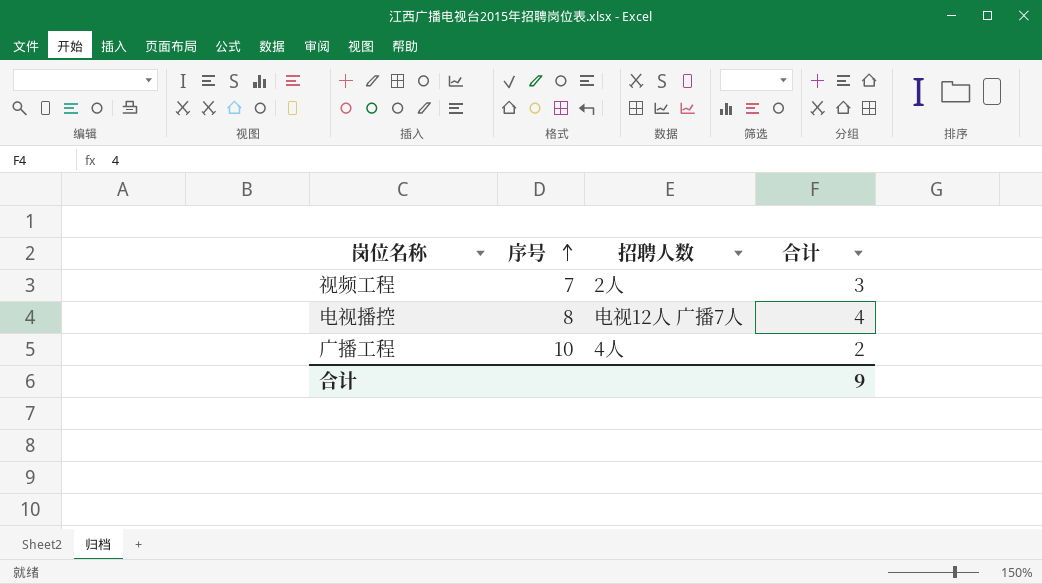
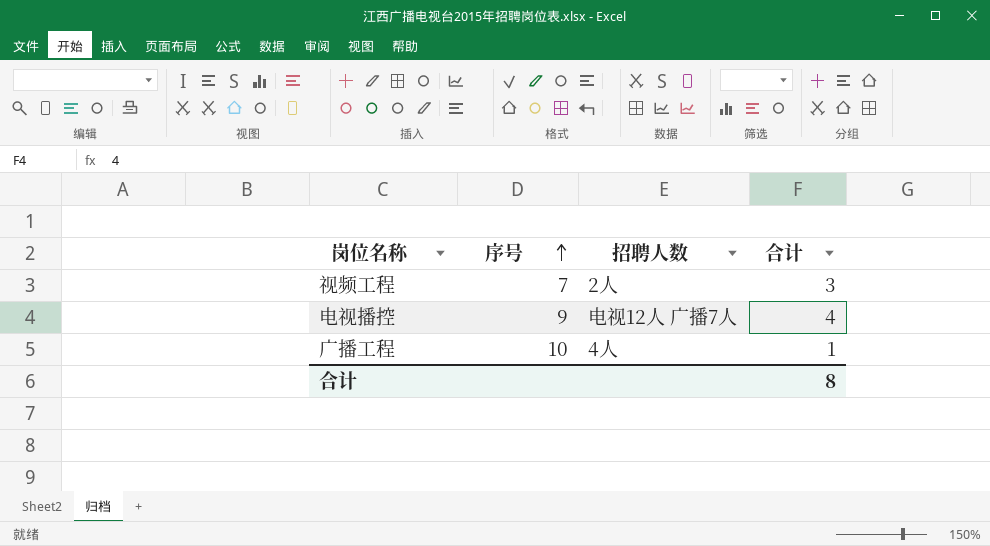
电视播控 | 序号: 8 -> 9
广播工程 | 合计: 2 -> 1
合计 | 合计: 9 -> 8

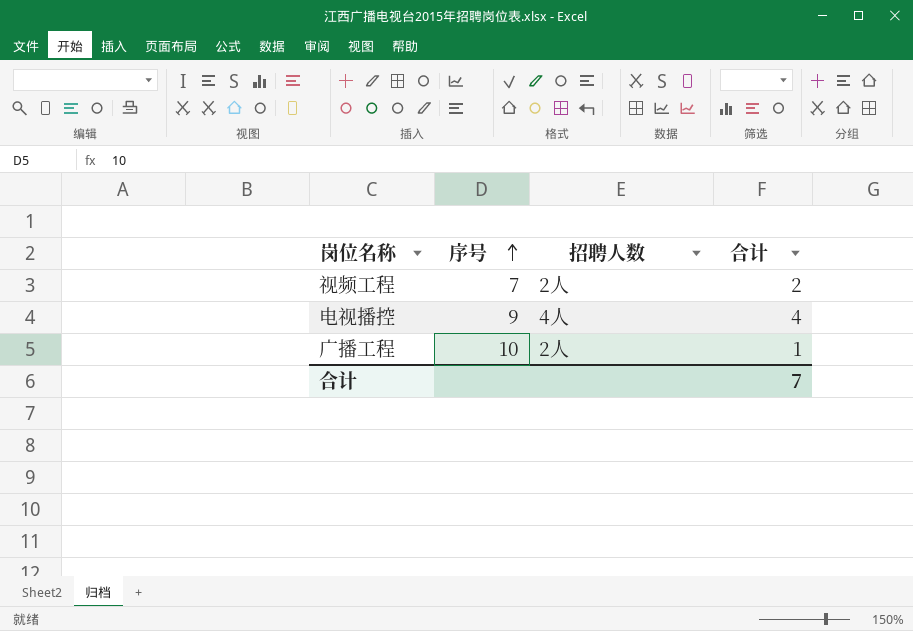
视频工程 | 合计: 3 -> 2
电视播控 | 招聘人数: 电视12人 广播7人 -> 4人
广播工程 | 招聘人数: 4人 -> 2人
合计 | 合计: 8 -> 7

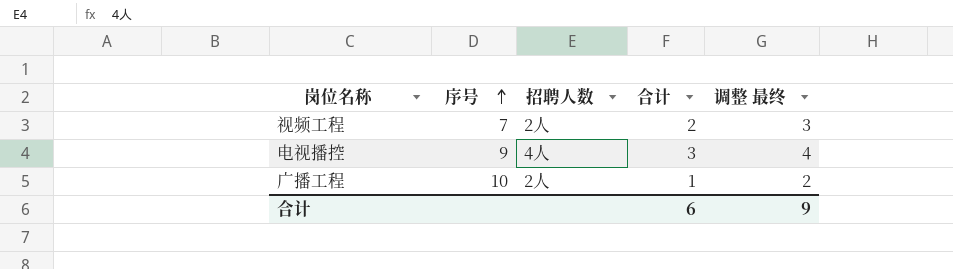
column 调整 最终 | formula: none -> [合计] + 1
电视播控 | 合计: 4 -> 3
合计 | 合计: 7 -> 6

